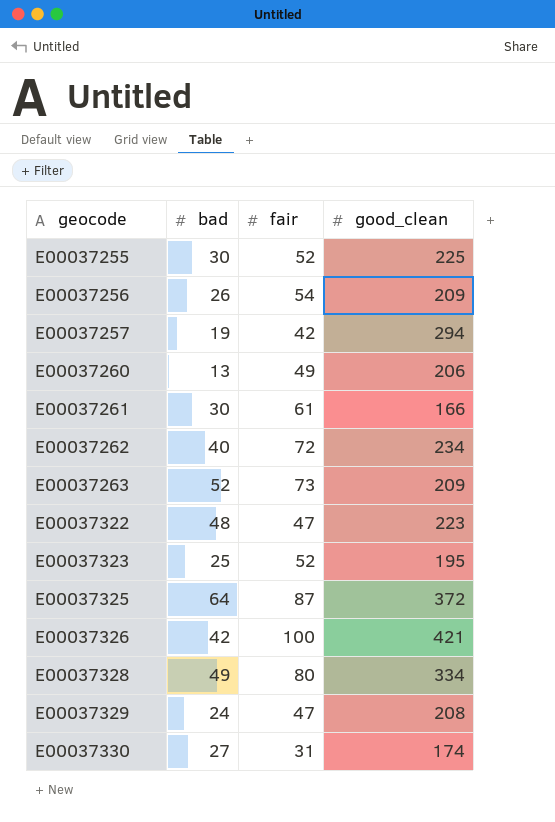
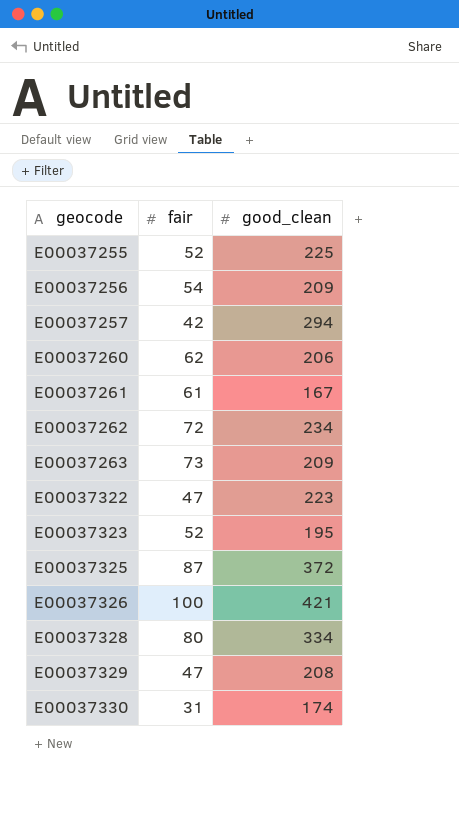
column bad | position: 2 -> none
E00037260 | fair: 49 -> 62
E00037261 | good_clean: 166 -> 167

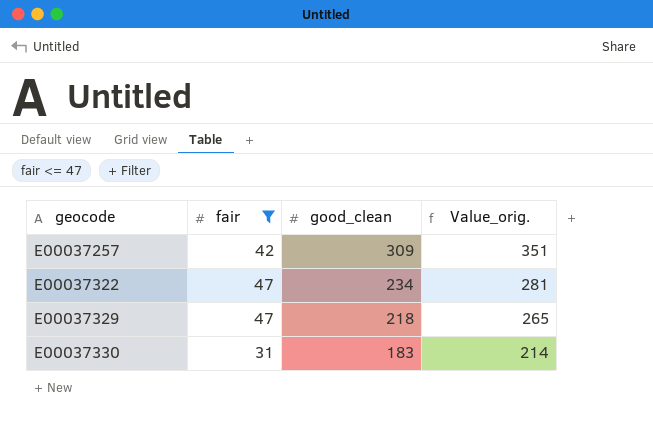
filter: none -> fair <= 47
column Value_orig. | formula: none -> [fair] + [good_clean]
E00037257 | good_clean: 294 -> 309
E00037322 | good_clean: 223 -> 234
E00037329 | good_clean: 208 -> 218
E00037330 | good_clean: 174 -> 183

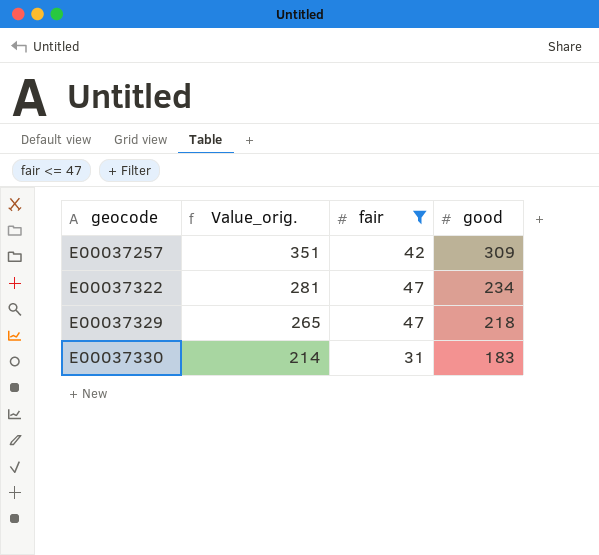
column Value_orig. | position: 4 -> 2
column name: good_clean -> good

